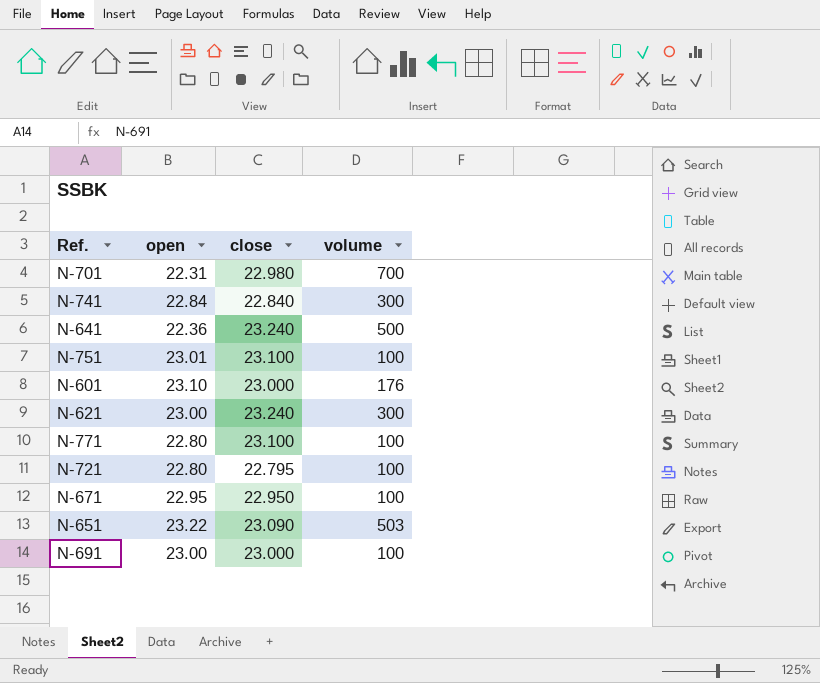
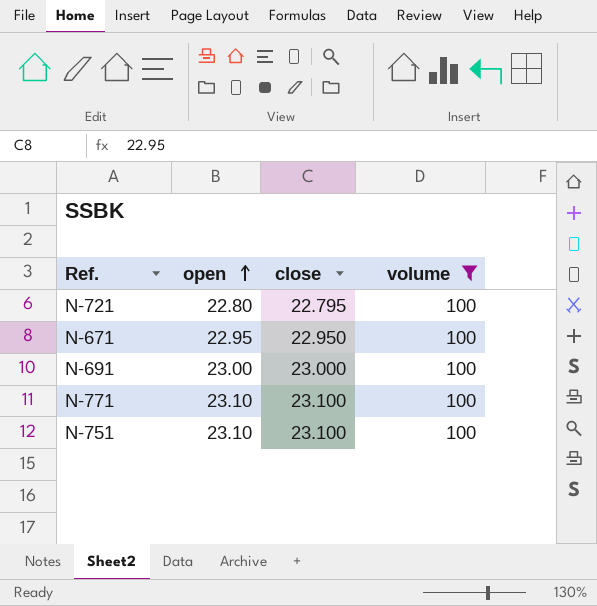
filter: none -> volume = 100
row order: none -> open ascending
N-771 | open: 22.80 -> 23.10
N-751 | open: 23.01 -> 23.10

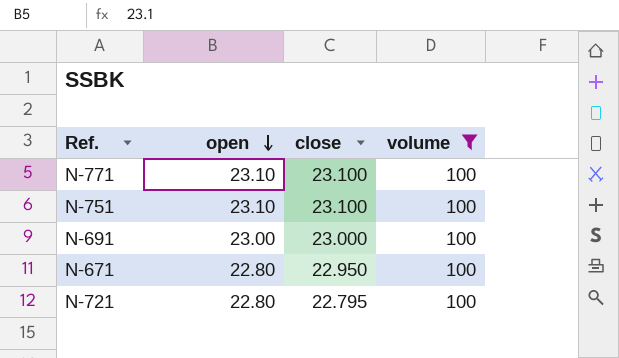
row order: open ascending -> open descending
N-671 | open: 22.95 -> 22.80

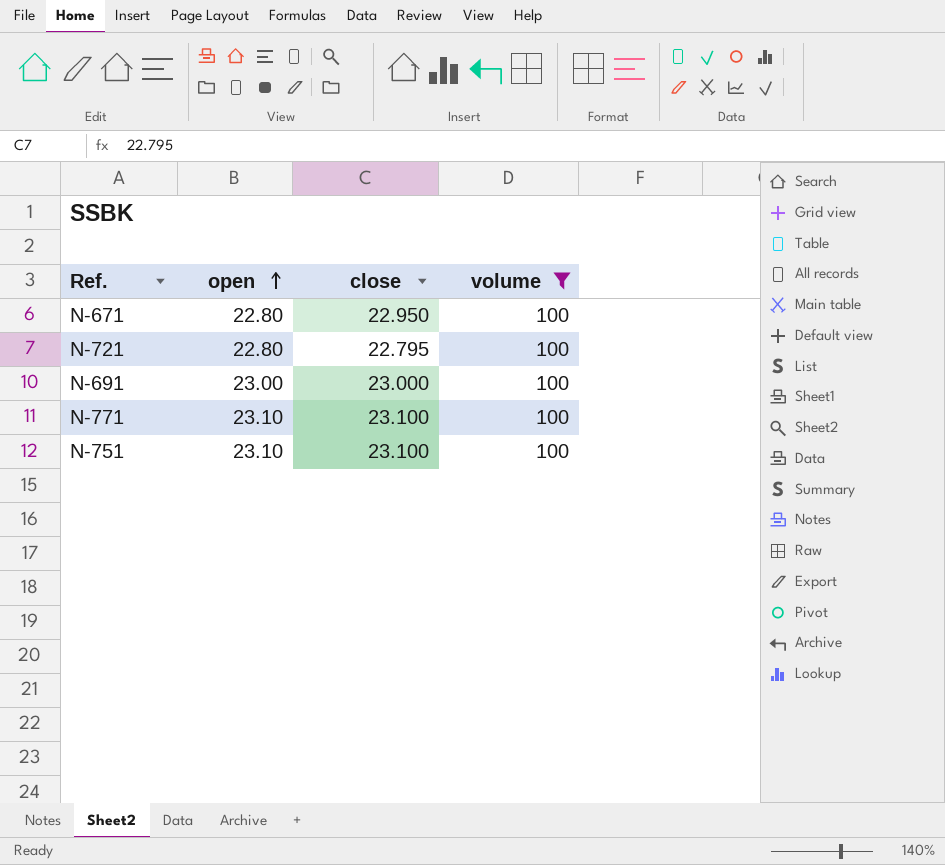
row order: open descending -> open ascending

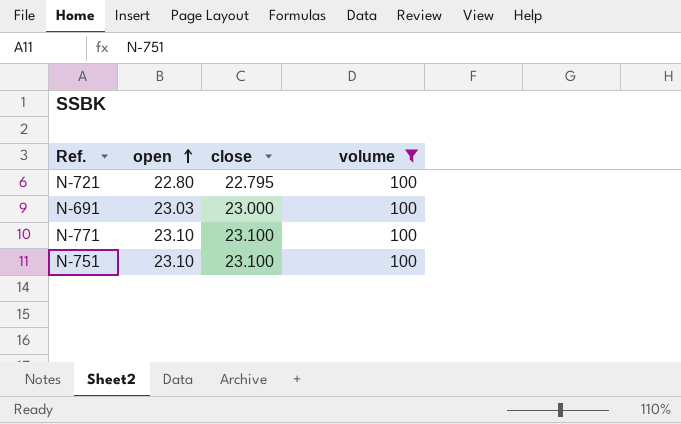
row N-671: 22.80 | 22.950 | 100 -> none
N-691 | open: 23.00 -> 23.03

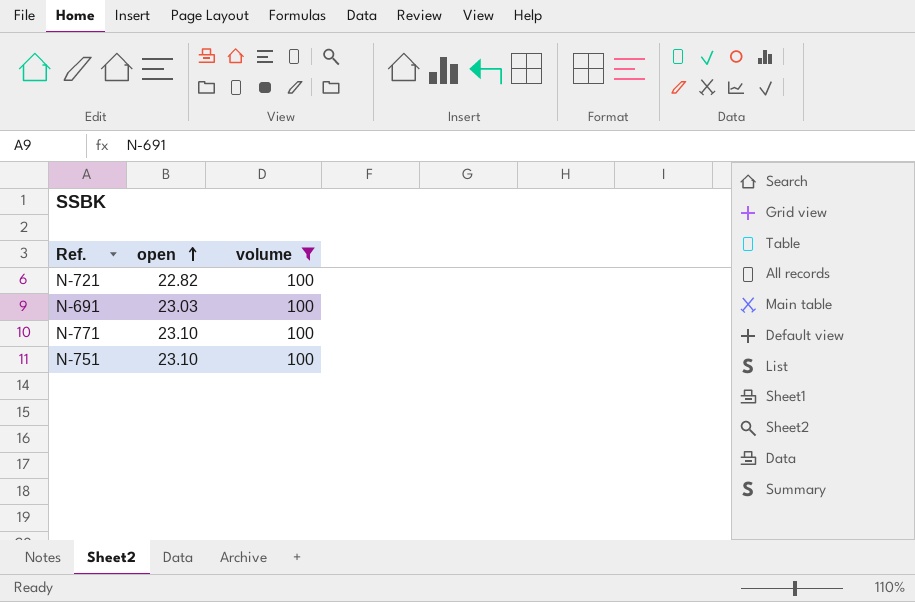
column close | position: 3 -> none
N-721 | open: 22.80 -> 22.82

